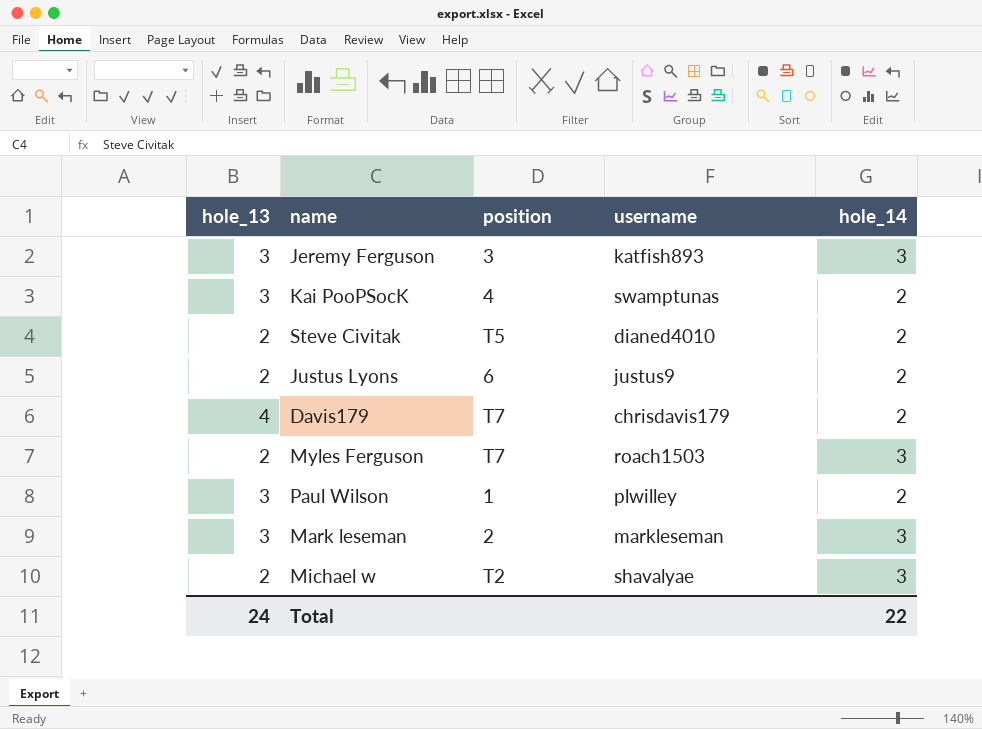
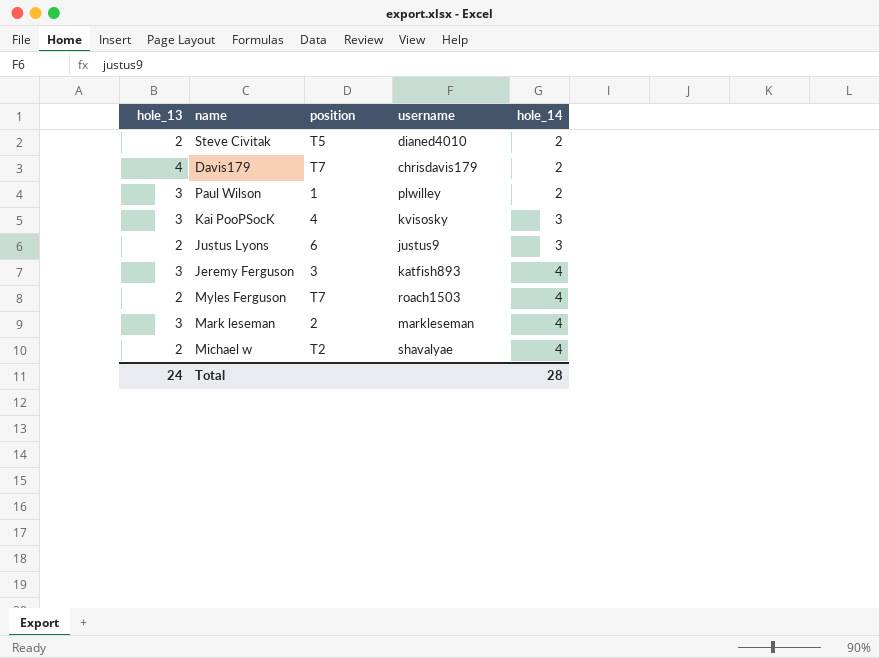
row order: none -> hole_14 ascending
Kai PooPSocK | username: swamptunas -> kvisosky
Kai PooPSocK | hole_14: 2 -> 3
Justus Lyons | hole_14: 2 -> 3
Jeremy Ferguson | hole_14: 3 -> 4
Myles Ferguson | hole_14: 3 -> 4
Mark leseman | hole_14: 3 -> 4
Michael w | hole_14: 3 -> 4
Total | hole_14: 22 -> 28

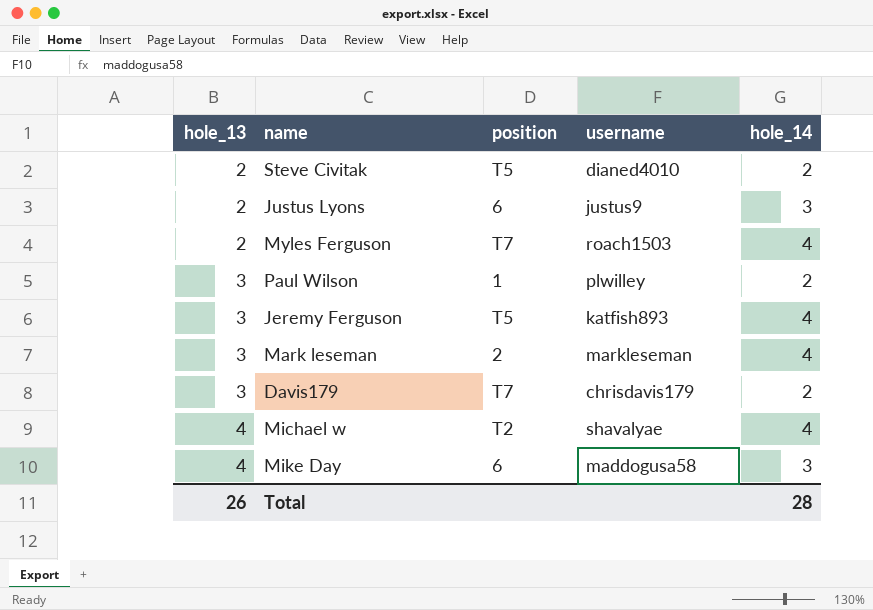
row order: hole_14 ascending -> hole_13 ascending
row Kai PooPSocK: 3 | 4 | kvisosky | 3 -> none
Jeremy Ferguson | position: 3 -> T5
Davis179 | hole_13: 4 -> 3
Michael w | hole_13: 2 -> 4
row Mike Day: none -> 4 | 6 | maddogusa58 | 3
Total | hole_13: 24 -> 26

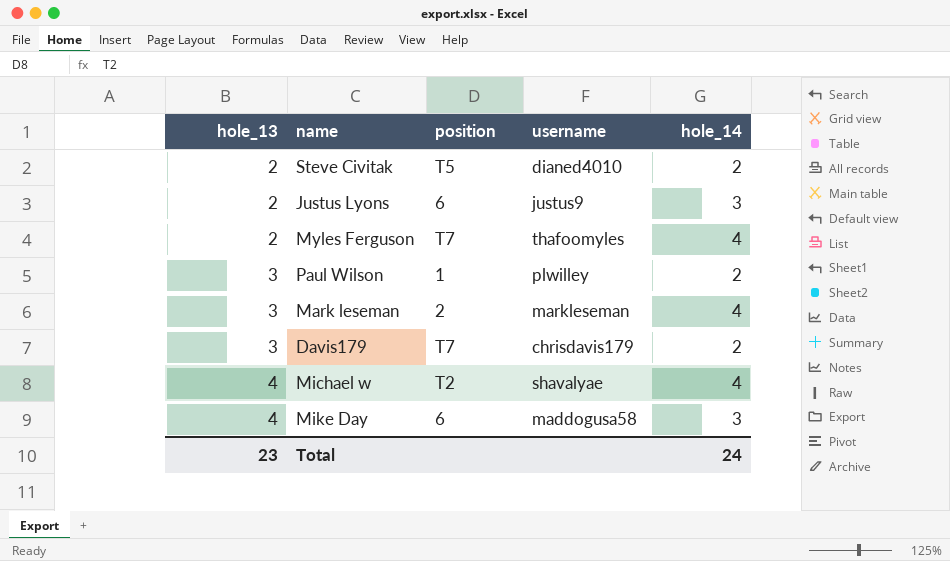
row Jeremy Ferguson: 3 | T5 | katfish893 | 4 -> none
Myles Ferguson | username: roach1503 -> thafoomyles
Total | hole_13: 26 -> 23
Total | hole_14: 28 -> 24

